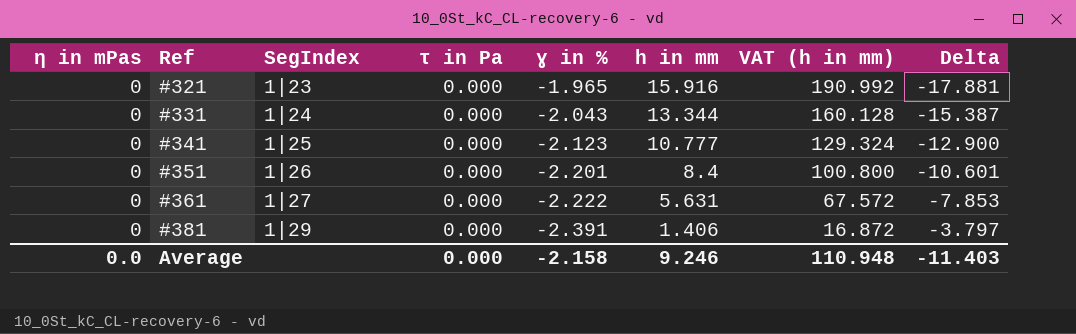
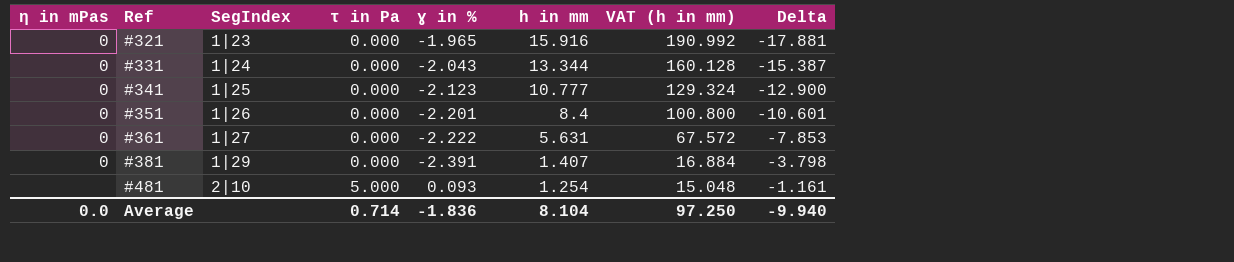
#381 | h in mm: 1.406 -> 1.407
#381 | VAT (h in mm): 16.872 -> 16.884
#381 | Delta: -3.797 -> -3.798
row #481: none -> none | 2|10 | 5.000 | 0.093 | 1.254 | 15.048 | -1.161
Average | τ in Pa: 0.000 -> 0.714
Average | ɣ in %: -2.158 -> -1.836
Average | h in mm: 9.246 -> 8.104
Average | VAT (h in mm): 110.948 -> 97.250
Average | Delta: -11.403 -> -9.940

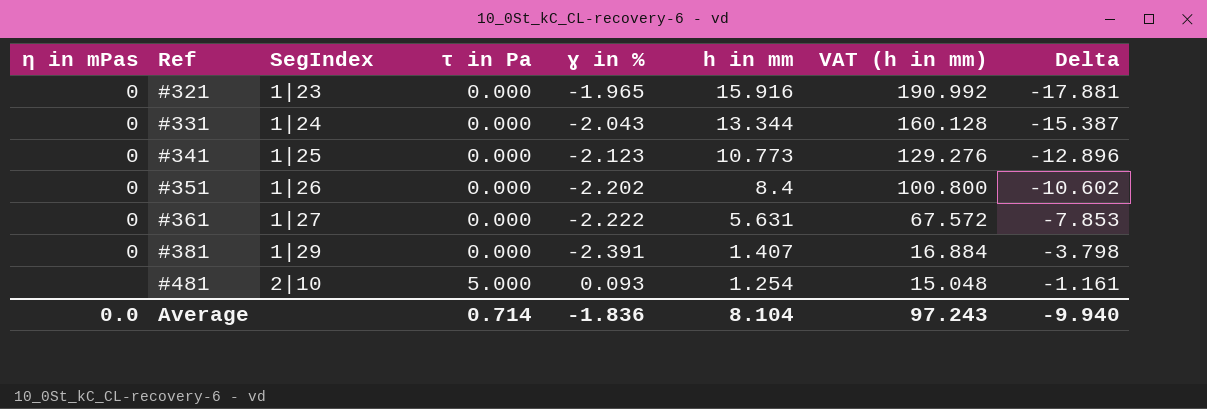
#341 | h in mm: 10.777 -> 10.773
#341 | VAT (h in mm): 129.324 -> 129.276
#341 | Delta: -12.900 -> -12.896
#351 | ɣ in %: -2.201 -> -2.202
#351 | Delta: -10.601 -> -10.602
Average | VAT (h in mm): 97.250 -> 97.243

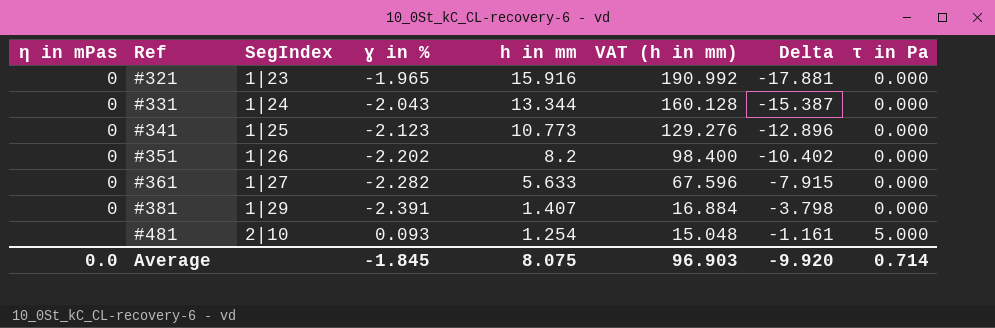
column τ in Pa | position: 4 -> 8
#351 | h in mm: 8.4 -> 8.2
#351 | VAT (h in mm): 100.800 -> 98.400
#351 | Delta: -10.602 -> -10.402
#361 | ɣ in %: -2.222 -> -2.282
#361 | h in mm: 5.631 -> 5.633
#361 | VAT (h in mm): 67.572 -> 67.596
#361 | Delta: -7.853 -> -7.915
Average | ɣ in %: -1.836 -> -1.845
Average | h in mm: 8.104 -> 8.075
Average | VAT (h in mm): 97.243 -> 96.903
Average | Delta: -9.940 -> -9.920

